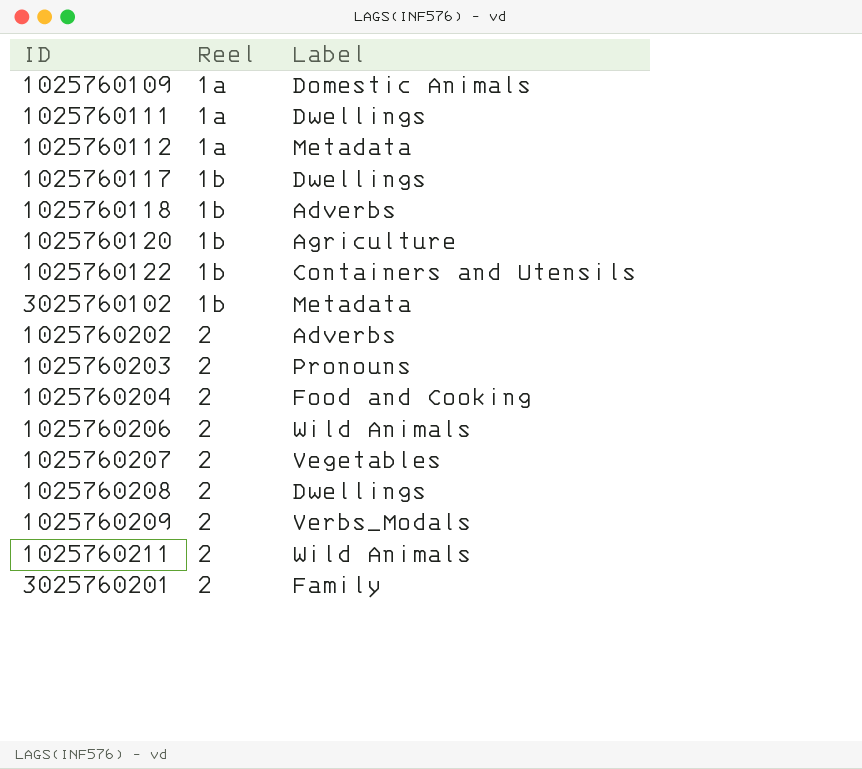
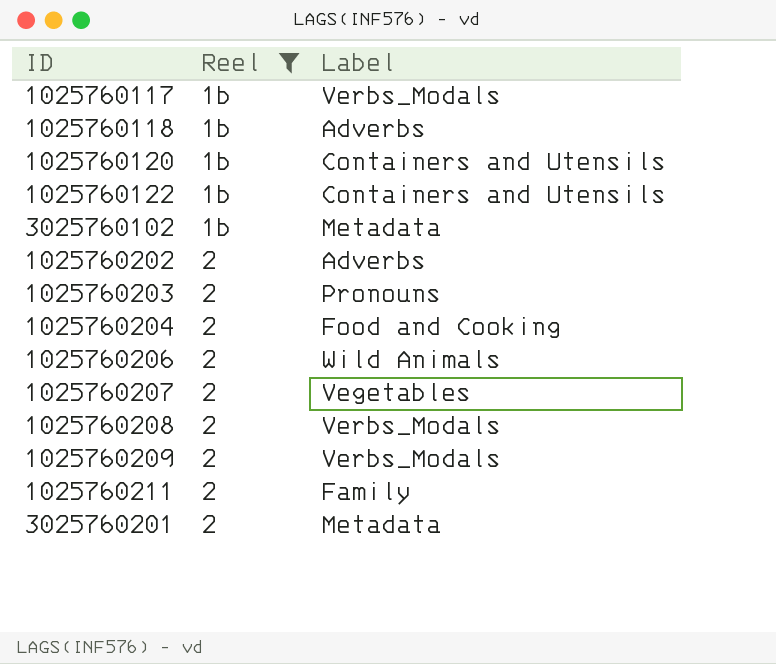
filter: none -> Reel != 1a
1025760117 | Label: Dwellings -> Verbs_Modals
1025760120 | Label: Agriculture -> Containers and Utensils
1025760208 | Label: Dwellings -> Verbs_Modals
1025760211 | Label: Wild Animals -> Family
3025760201 | Label: Family -> Metadata

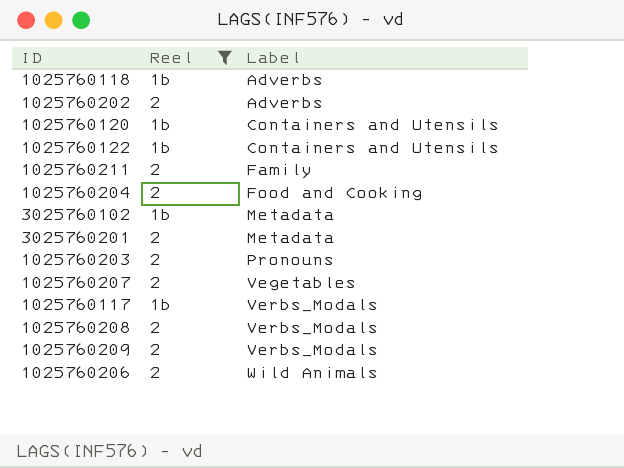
row order: Reel ascending -> Label ascending

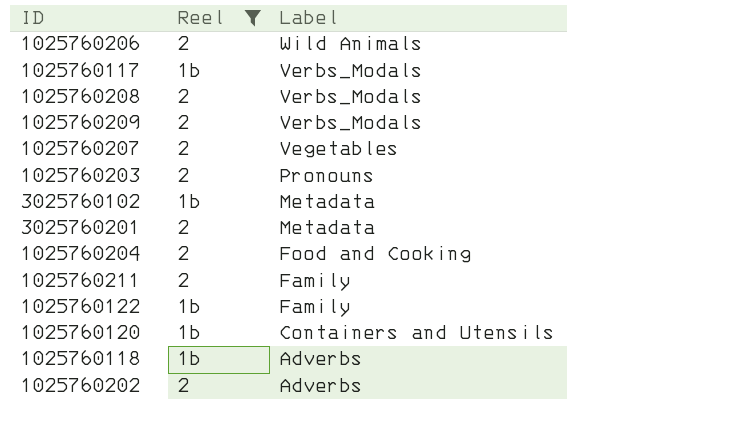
row order: Label ascending -> Label descending
1025760122 | Label: Containers and Utensils -> Family

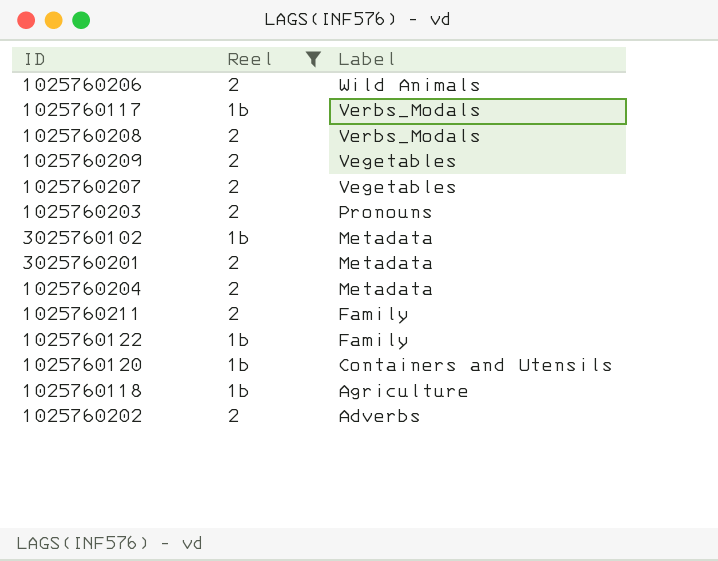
1025760209 | Label: Verbs_Modals -> Vegetables
1025760204 | Label: Food and Cooking -> Metadata
1025760118 | Label: Adverbs -> Agriculture

